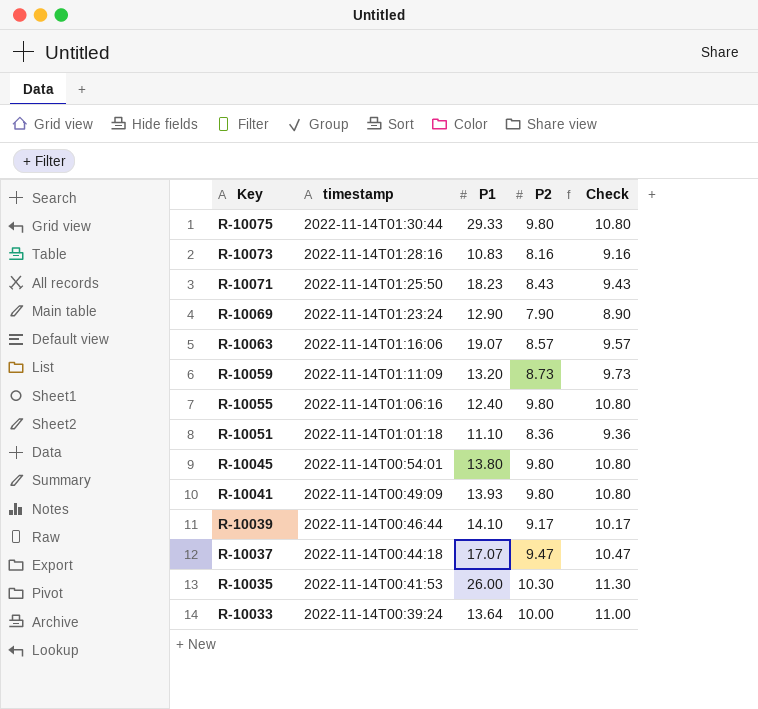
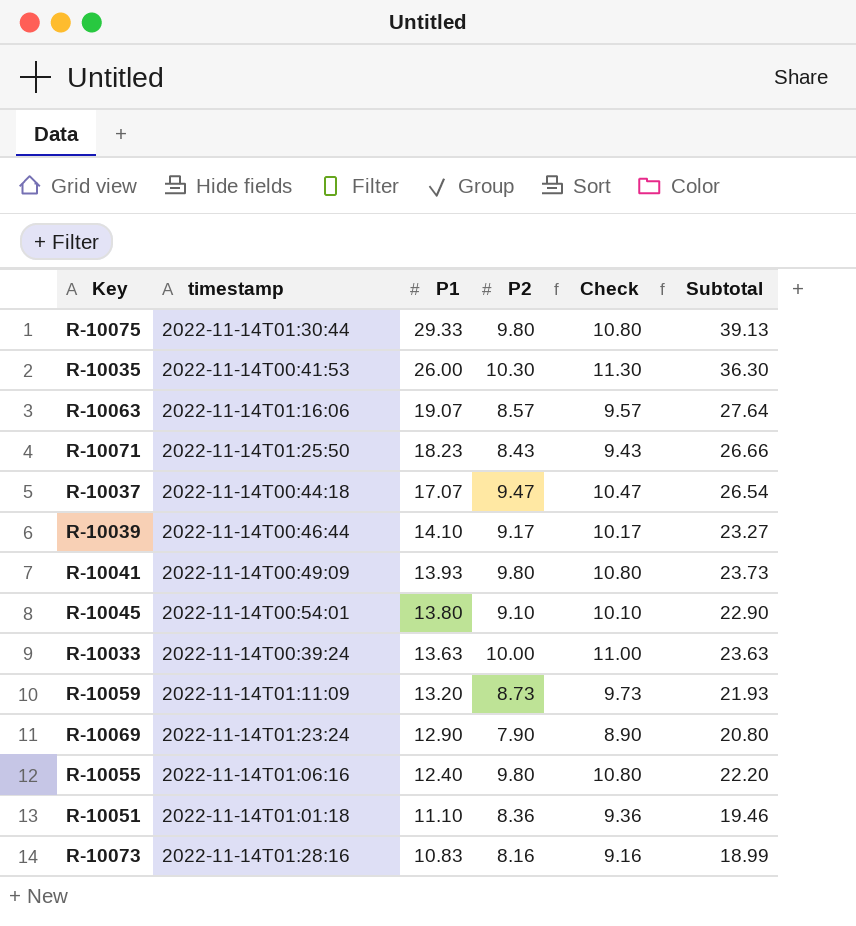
row order: Key descending -> P1 descending
column Subtotal | formula: none -> [P1] + [P2]
R-10045 | P2: 9.80 -> 9.10
R-10045 | Check: 10.80 -> 10.10
R-10033 | P1: 13.64 -> 13.63

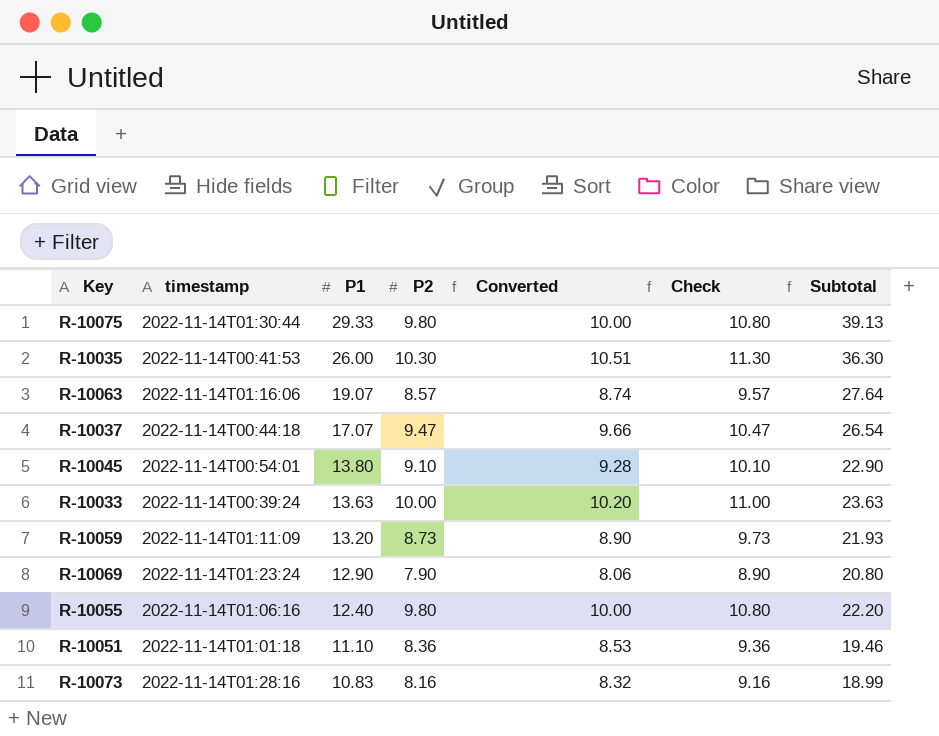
column Converted | formula: none -> [P2] * 1.02
row R-10071: 2022-11-14T01:25:50 | 18.23 | 8.43 | 9.43 | 26.66 -> none
row R-10039: 2022-11-14T00:46:44 | 14.10 | 9.17 | 10.17 | 23.27 -> none
row R-10041: 2022-11-14T00:49:09 | 13.93 | 9.80 | 10.80 | 23.73 -> none

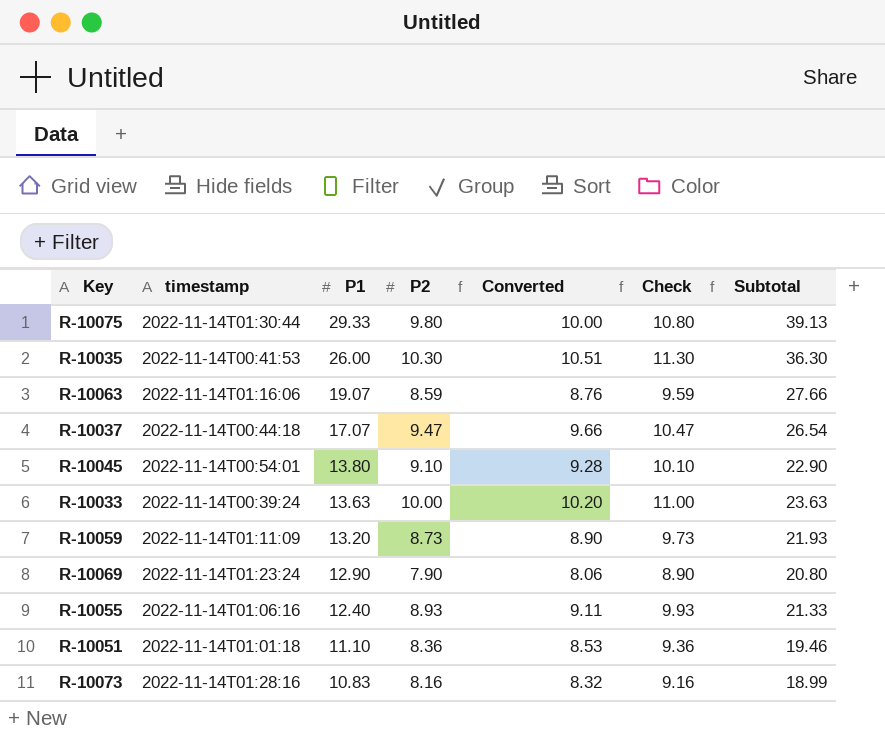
R-10063 | P2: 8.57 -> 8.59
R-10063 | Converted: 8.74 -> 8.76
R-10063 | Check: 9.57 -> 9.59
R-10063 | Subtotal: 27.64 -> 27.66
R-10055 | P2: 9.80 -> 8.93
R-10055 | Converted: 10.00 -> 9.11
R-10055 | Check: 10.80 -> 9.93
R-10055 | Subtotal: 22.20 -> 21.33

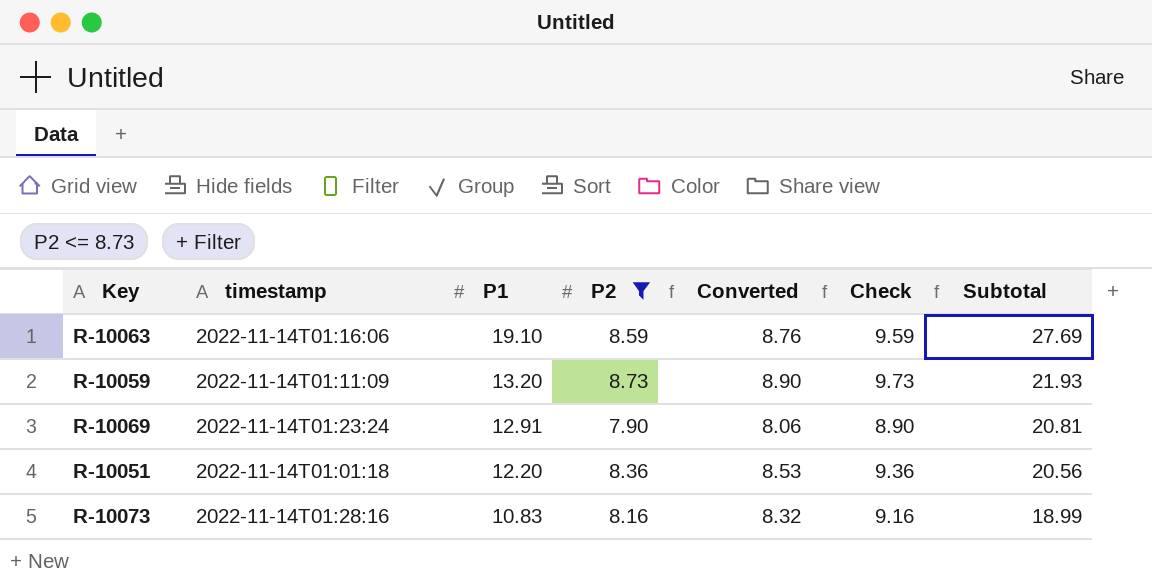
filter: none -> P2 <= 8.73
R-10063 | P1: 19.07 -> 19.10
R-10063 | Subtotal: 27.66 -> 27.69
R-10069 | P1: 12.90 -> 12.91
R-10069 | Subtotal: 20.80 -> 20.81
R-10051 | P1: 11.10 -> 12.20
R-10051 | Subtotal: 19.46 -> 20.56

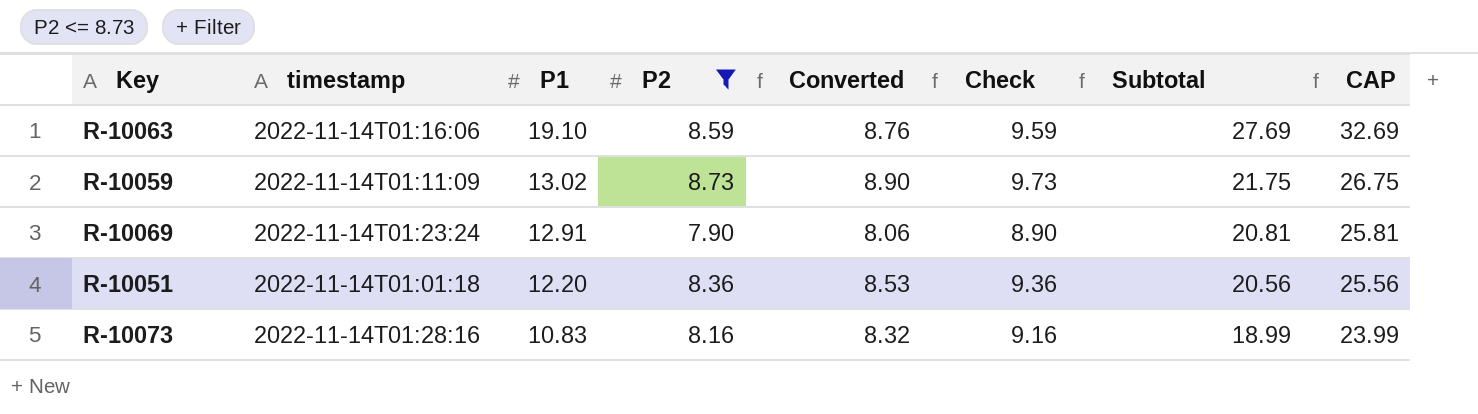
column CAP | formula: none -> [Subtotal] + 5
R-10059 | P1: 13.20 -> 13.02
R-10059 | Subtotal: 21.93 -> 21.75

